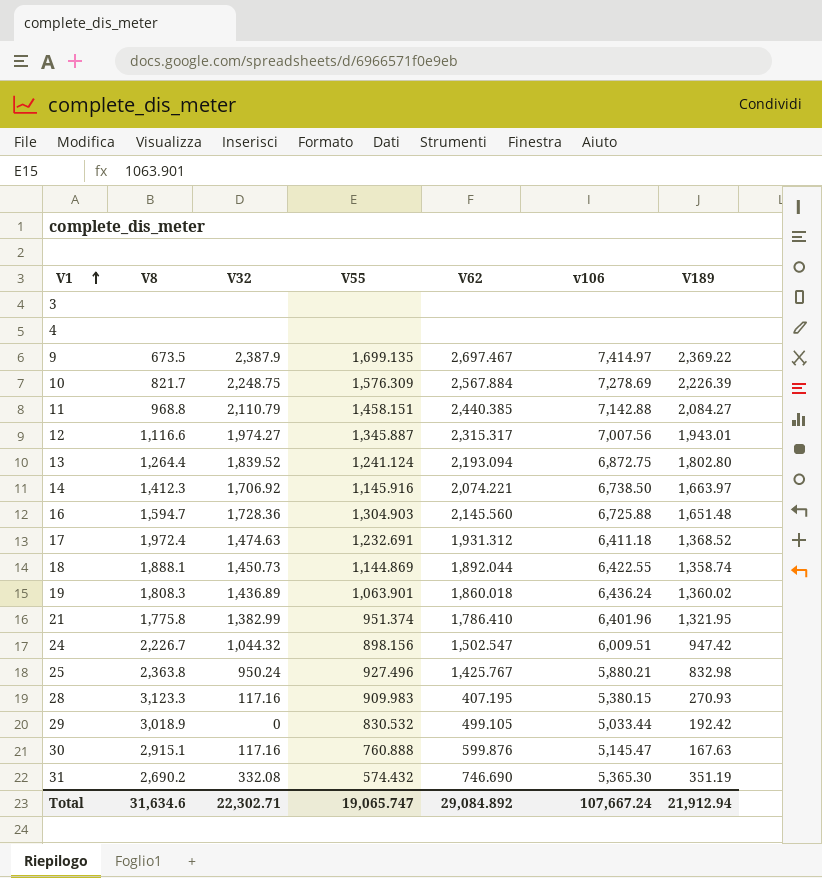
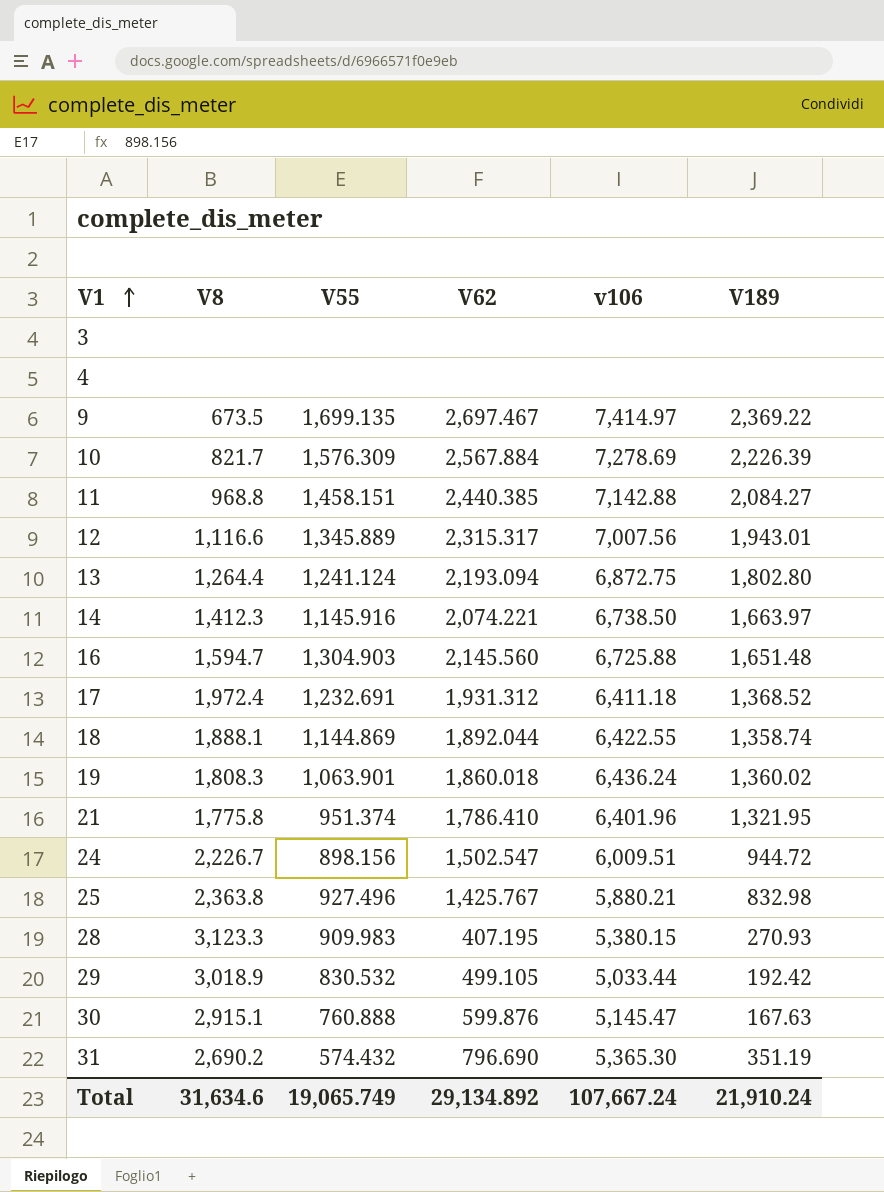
column V32 | position: 3 -> none
12 | V55: 1,345.887 -> 1,345.889
24 | V189: 947.42 -> 944.72
31 | V62: 746.690 -> 796.690
Total | V55: 19,065.747 -> 19,065.749
Total | V62: 29,084.892 -> 29,134.892
Total | V189: 21,912.94 -> 21,910.24

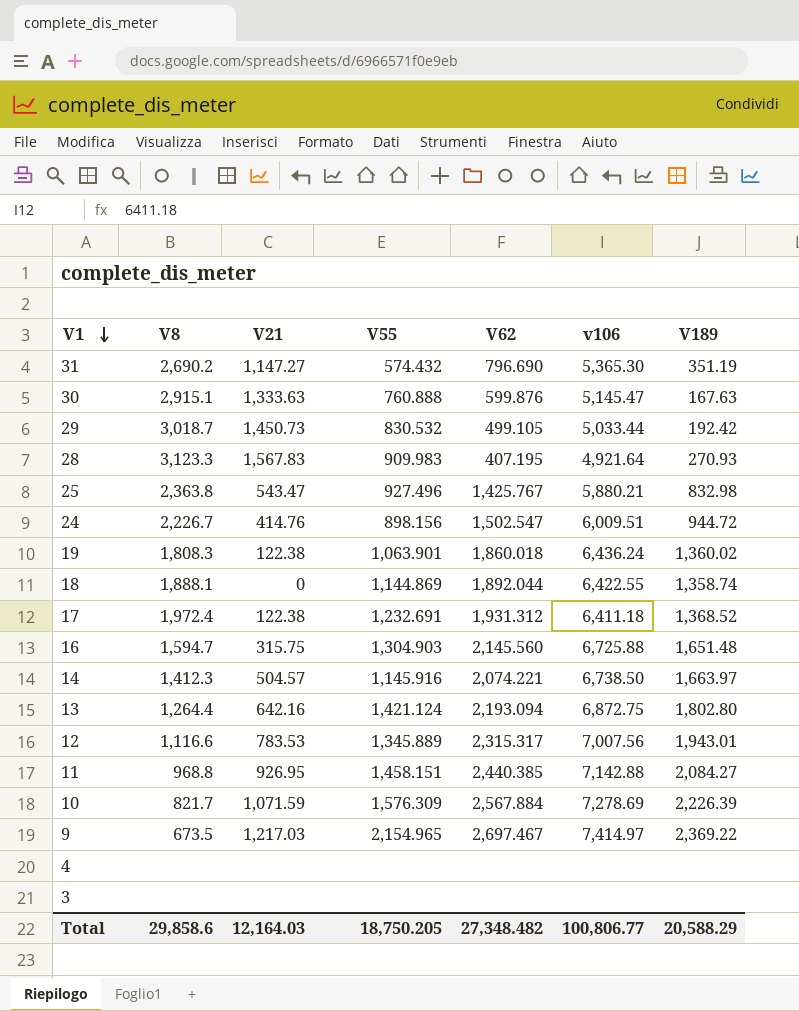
row order: V1 ascending -> V1 descending
column V21 | position: none -> 3
row 21: 1,775.8 | 951.374 | 1,786.410 | 6,401.96 | 1,321.95 -> none
29 | V8: 3,018.9 -> 3,018.7
28 | v106: 5,380.15 -> 4,921.64
13 | V55: 1,241.124 -> 1,421.124
9 | V55: 1,699.135 -> 2,154.965
Total | V8: 31,634.6 -> 29,858.6
Total | V55: 19,065.749 -> 18,750.205
Total | V62: 29,134.892 -> 27,348.482
Total | v106: 107,667.24 -> 100,806.77
Total | V189: 21,910.24 -> 20,588.29

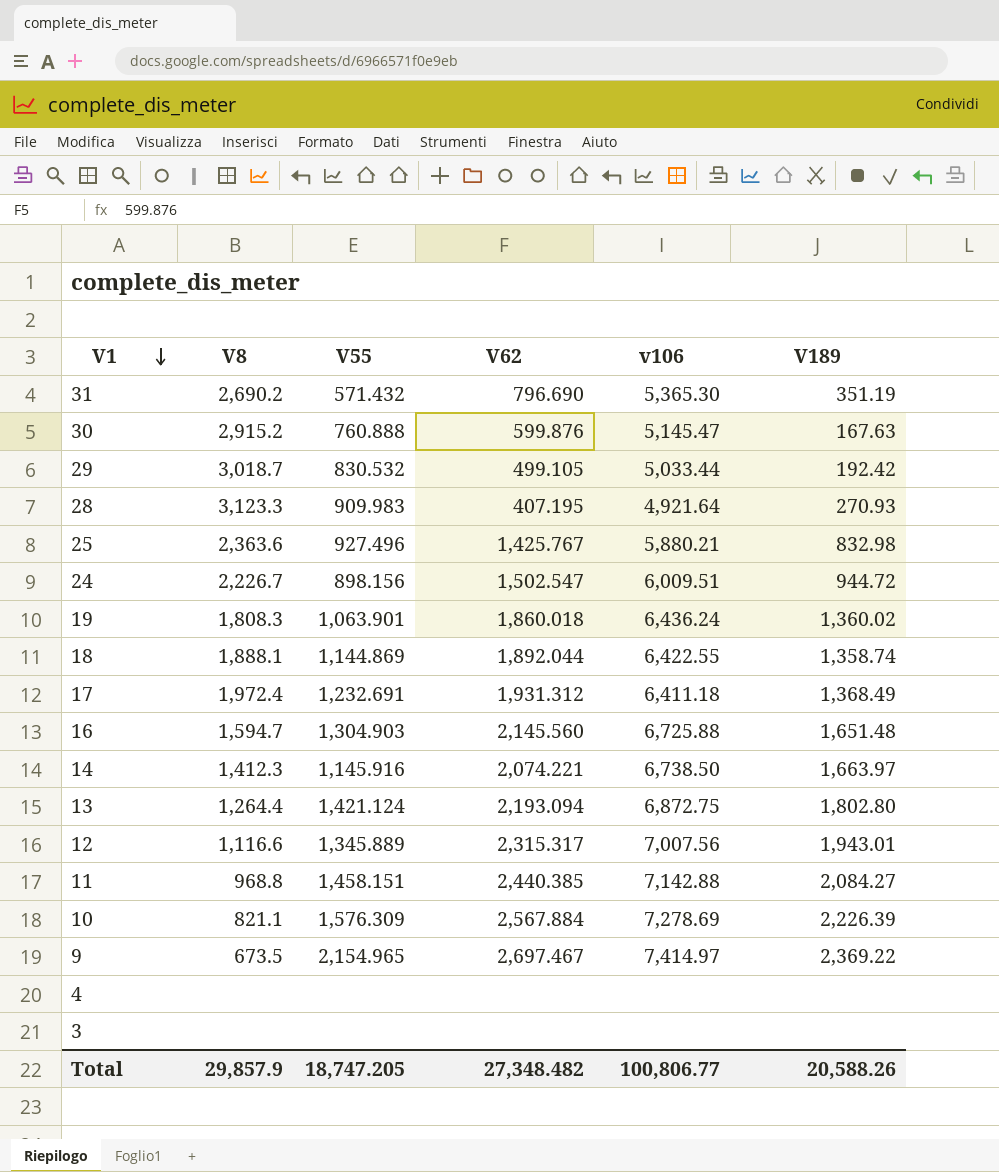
column V21 | position: 3 -> none
31 | V55: 574.432 -> 571.432
30 | V8: 2,915.1 -> 2,915.2
25 | V8: 2,363.8 -> 2,363.6
17 | V189: 1,368.52 -> 1,368.49
10 | V8: 821.7 -> 821.1
Total | V8: 29,858.6 -> 29,857.9
Total | V55: 18,750.205 -> 18,747.205
Total | V189: 20,588.29 -> 20,588.26

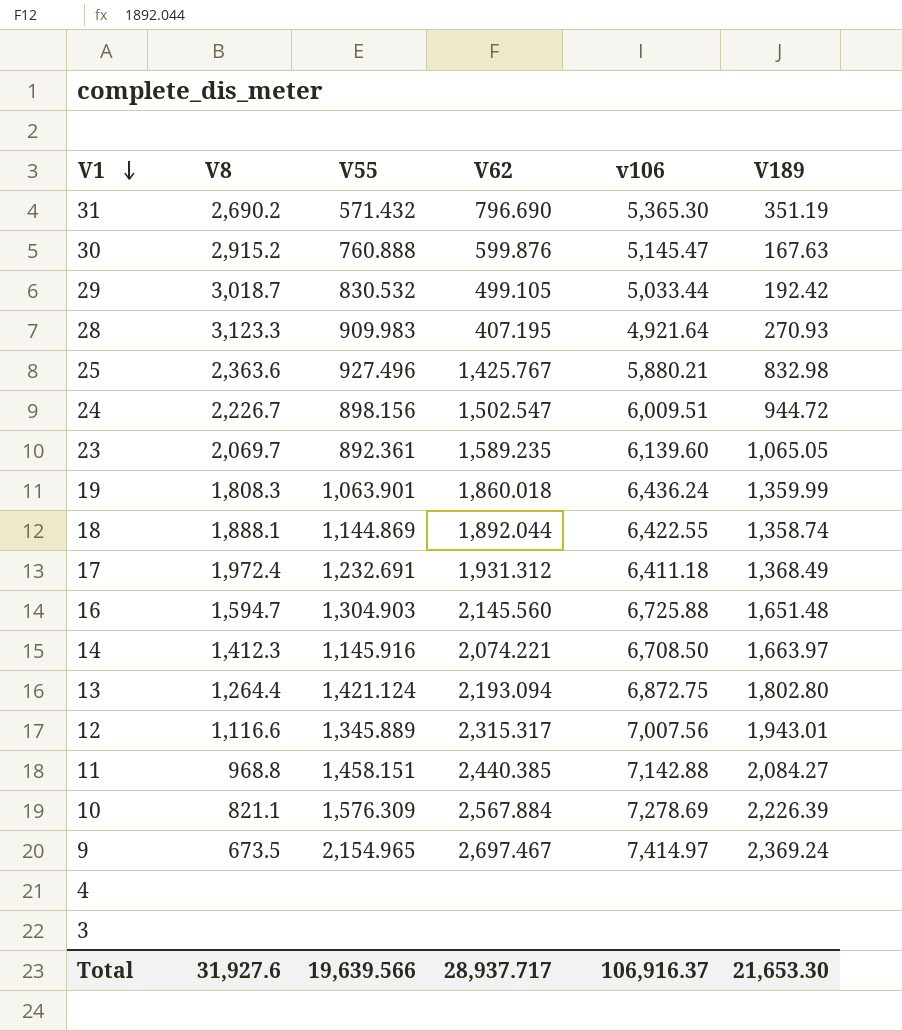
row 23: none -> 2,069.7 | 892.361 | 1,589.235 | 6,139.60 | 1,065.05
19 | V189: 1,360.02 -> 1,359.99
14 | v106: 6,738.50 -> 6,708.50
9 | V189: 2,369.22 -> 2,369.24
Total | V8: 29,857.9 -> 31,927.6
Total | V55: 18,747.205 -> 19,639.566
Total | V62: 27,348.482 -> 28,937.717
Total | v106: 100,806.77 -> 106,916.37
Total | V189: 20,588.26 -> 21,653.30

